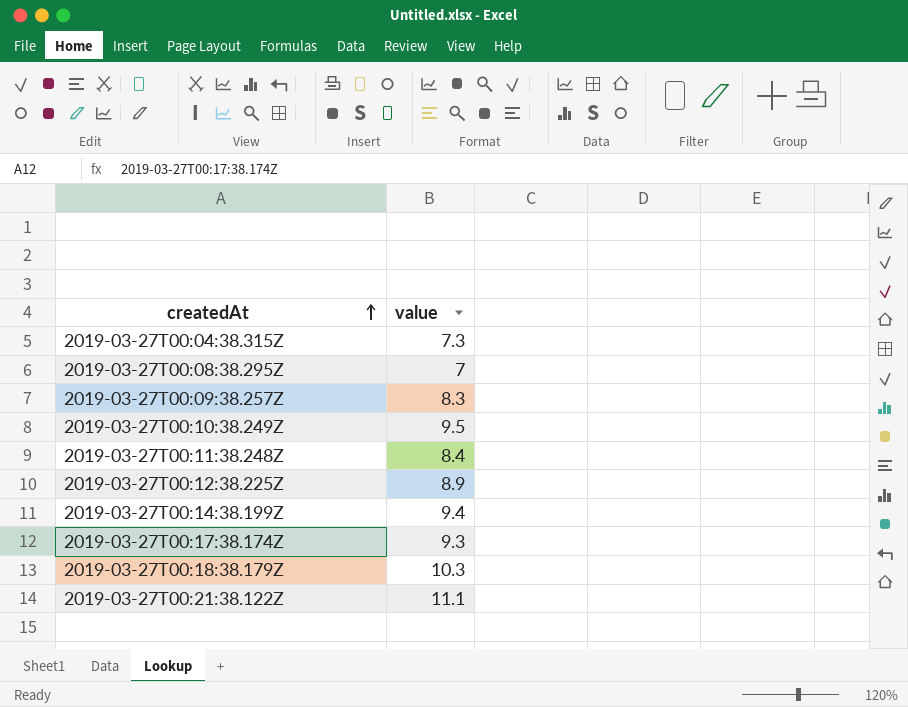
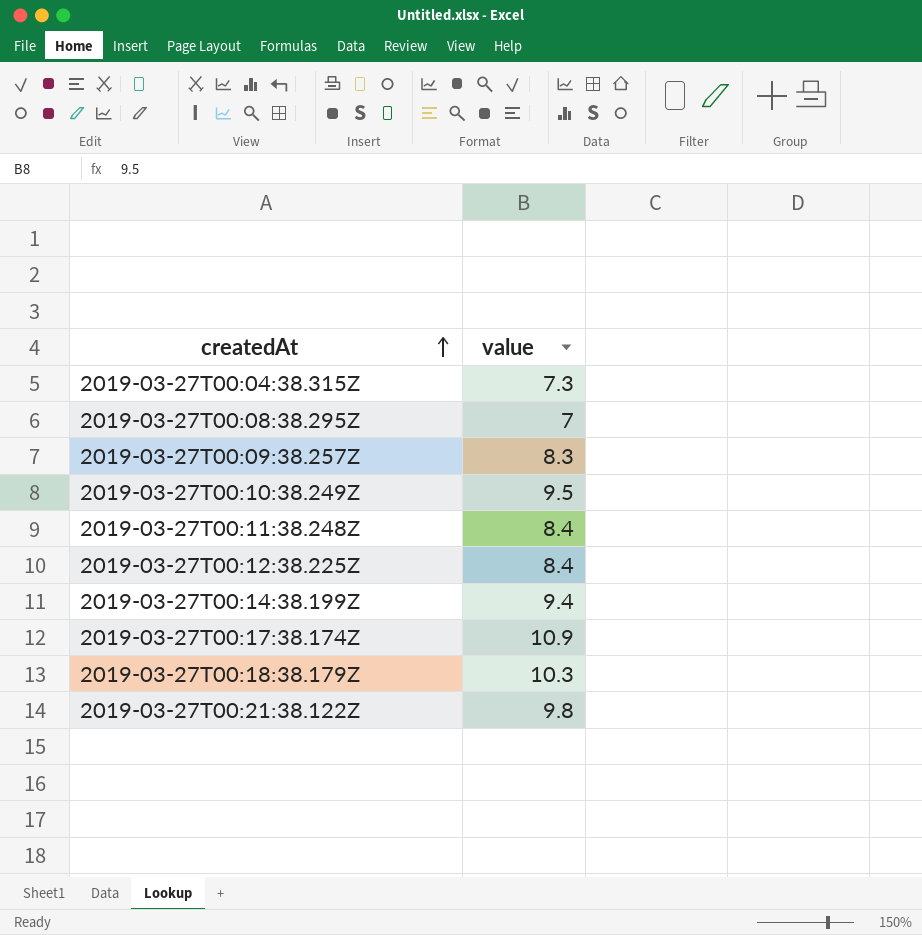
2019-03-27T00:12:38.225Z | value: 8.9 -> 8.4
2019-03-27T00:17:38.174Z | value: 9.3 -> 10.9
2019-03-27T00:21:38.122Z | value: 11.1 -> 9.8

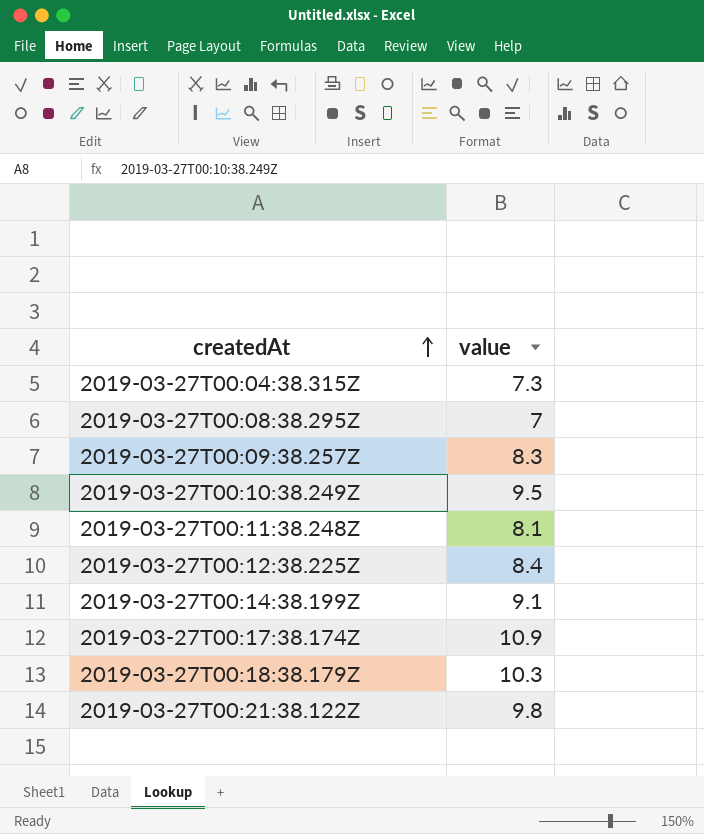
2019-03-27T00:11:38.248Z | value: 8.4 -> 8.1
2019-03-27T00:14:38.199Z | value: 9.4 -> 9.1

